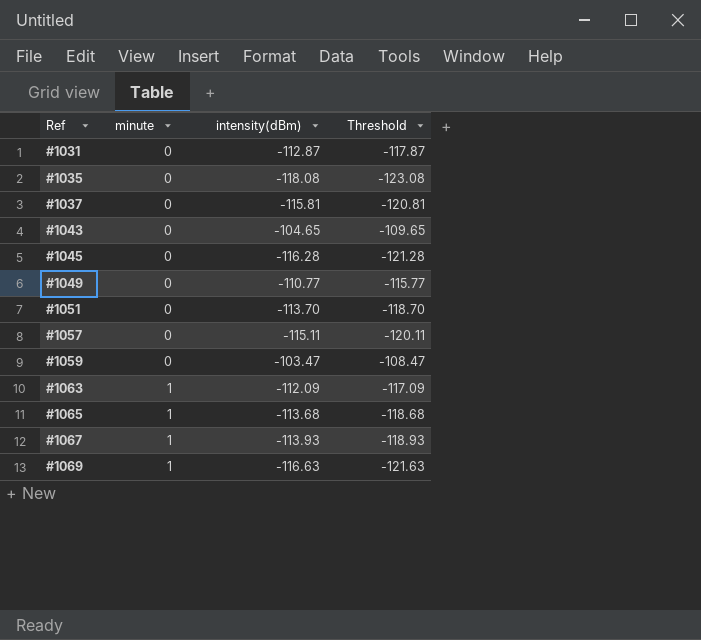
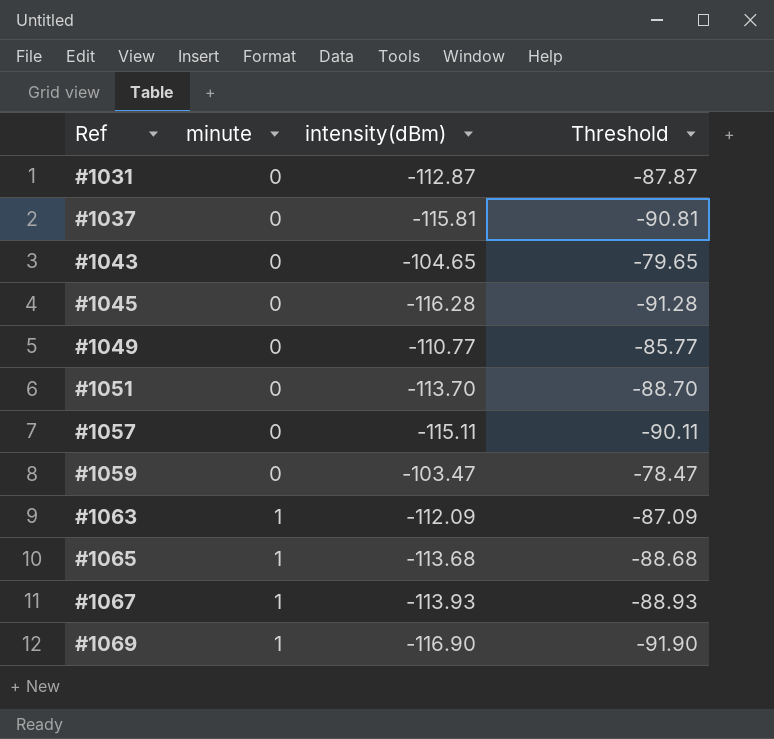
column Threshold | formula: [intensity(dBm)] - 5 -> [intensity(dBm)] + 25
row #1035: 0 | -118.08 | -123.08 -> none
#1069 | intensity(dBm): -116.63 -> -116.90

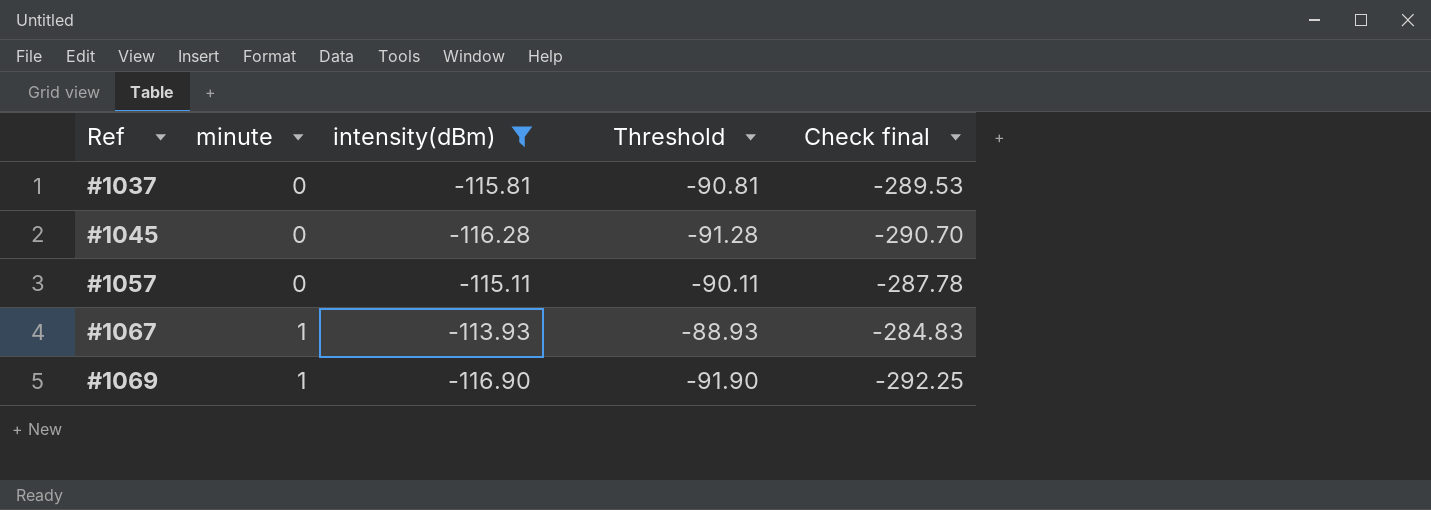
filter: none -> intensity(dBm) <= -113.93
column Check final | formula: none -> [intensity(dBm)] * 2.5

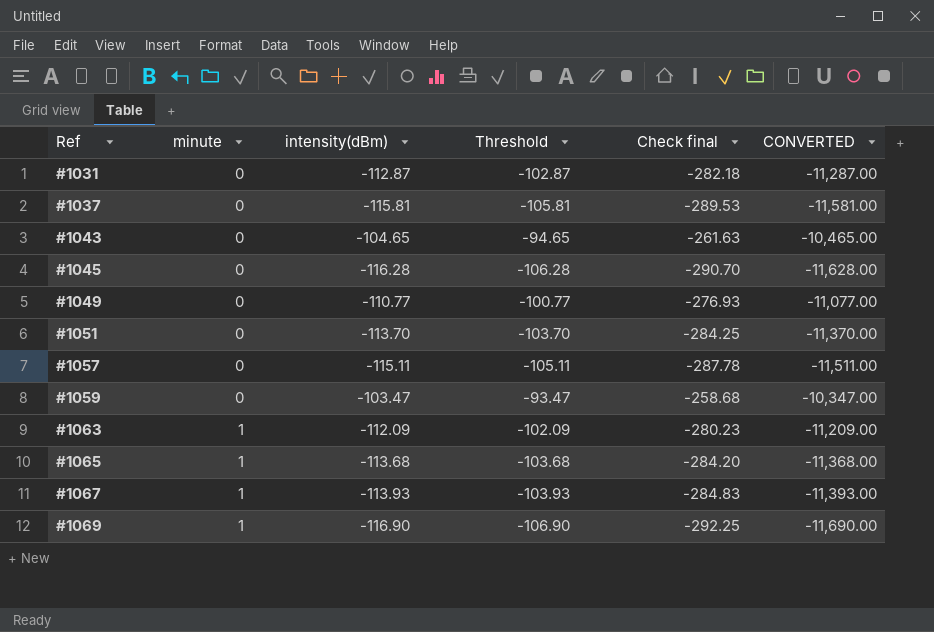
filter: intensity(dBm) <= -113.93 -> none
column Threshold | formula: [intensity(dBm)] + 25 -> [intensity(dBm)] + 10
column CONVERTED | formula: none -> [intensity(dBm)] * 100

